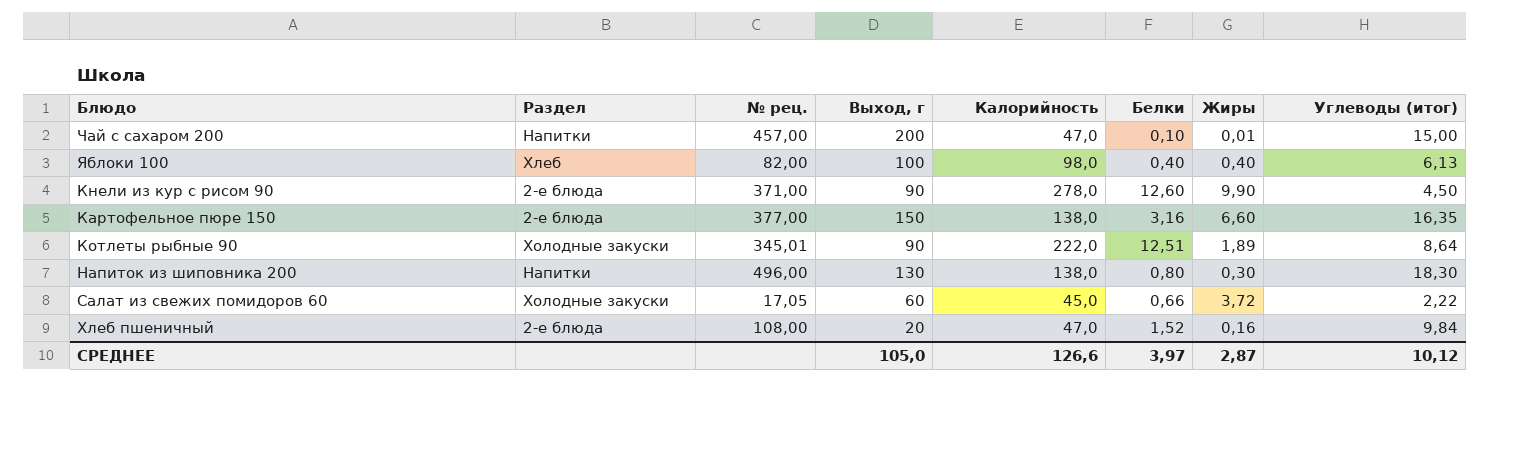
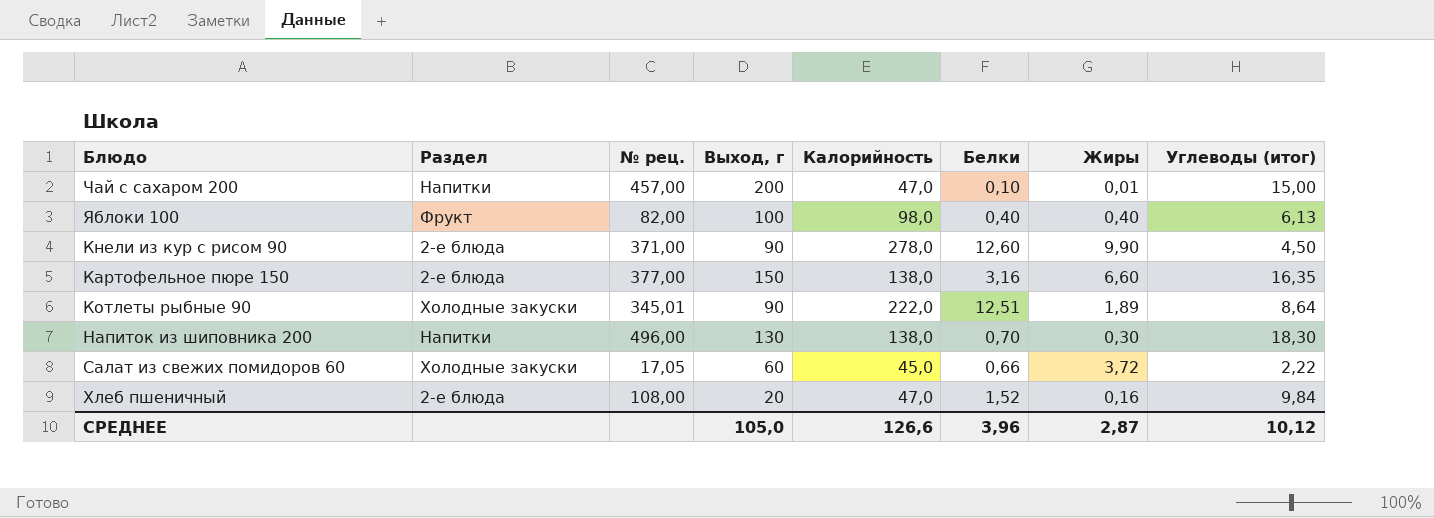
Яблоки 100 | Раздел: Хлеб -> Фрукт
Напиток из шиповника 200 | Белки: 0,80 -> 0,70
СРЕДНЕЕ | Белки: 3,97 -> 3,96

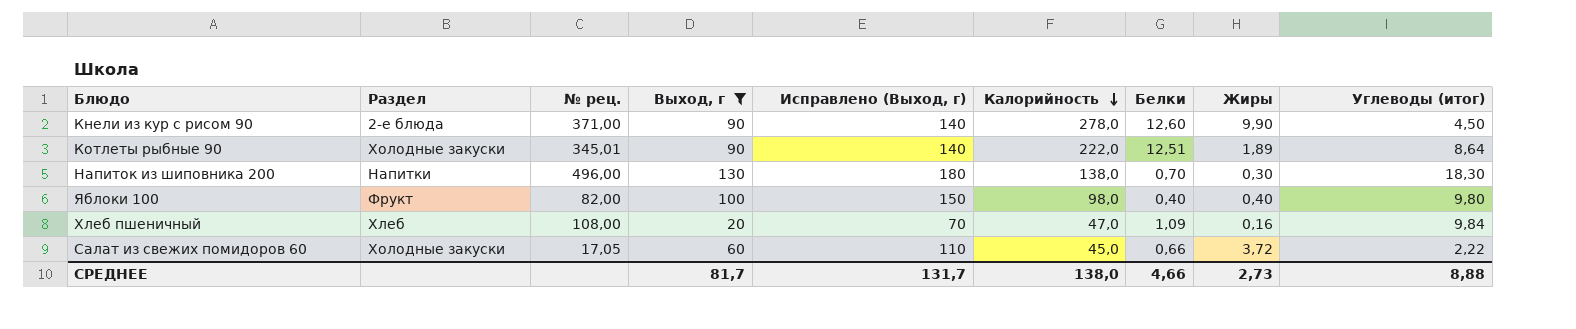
filter: none -> Выход, г <= 130
row order: none -> Калорийность descending
column Исправлено (Выход, г) | formula: none -> [Выход, г] + 50
Яблоки 100 | Углеводы (итог): 6,13 -> 9,80
Хлеб пшеничный | Раздел: 2-е блюда -> Хлеб
Хлеб пшеничный | Белки: 1,52 -> 1,09
СРЕДНЕЕ | Выход, г: 105,0 -> 81,7
СРЕДНЕЕ | Калорийность: 126,6 -> 138,0
СРЕДНЕЕ | Белки: 3,96 -> 4,66
СРЕДНЕЕ | Жиры: 2,87 -> 2,73
СРЕДНЕЕ | Углеводы (итог): 10,12 -> 8,88

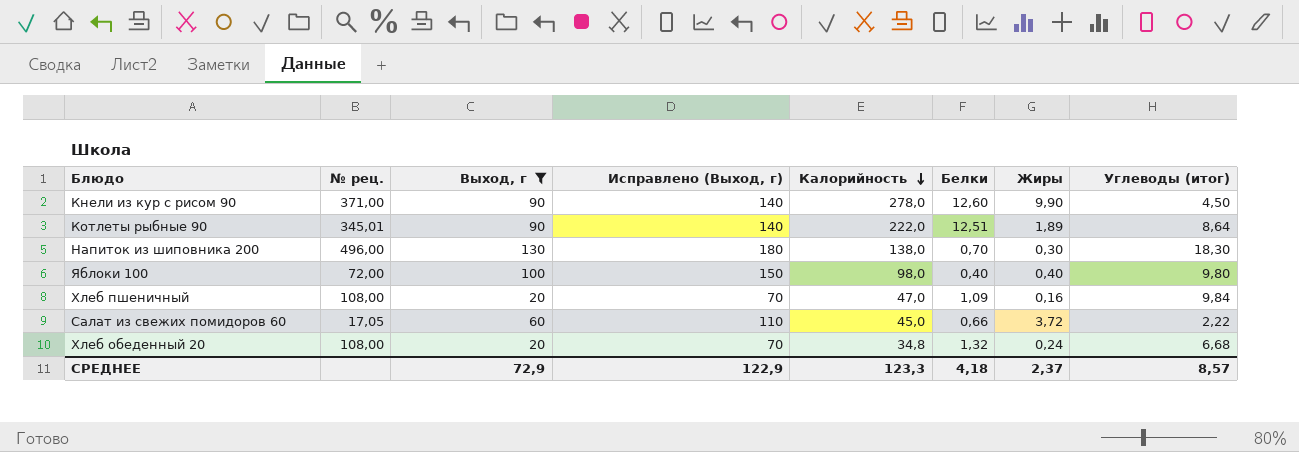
column Раздел | position: 2 -> none
Яблоки 100 | № рец.: 82,00 -> 72,00
row Хлеб обеденный 20: none -> 108,00 | 20 | 70 | 34,8 | 1,32 | 0,24 | 6,68
СРЕДНЕЕ | Выход, г: 81,7 -> 72,9
СРЕДНЕЕ | Исправлено (Выход, г): 131,7 -> 122,9
СРЕДНЕЕ | Калорийность: 138,0 -> 123,3
СРЕДНЕЕ | Белки: 4,66 -> 4,18
СРЕДНЕЕ | Жиры: 2,73 -> 2,37
СРЕДНЕЕ | Углеводы (итог): 8,88 -> 8,57

